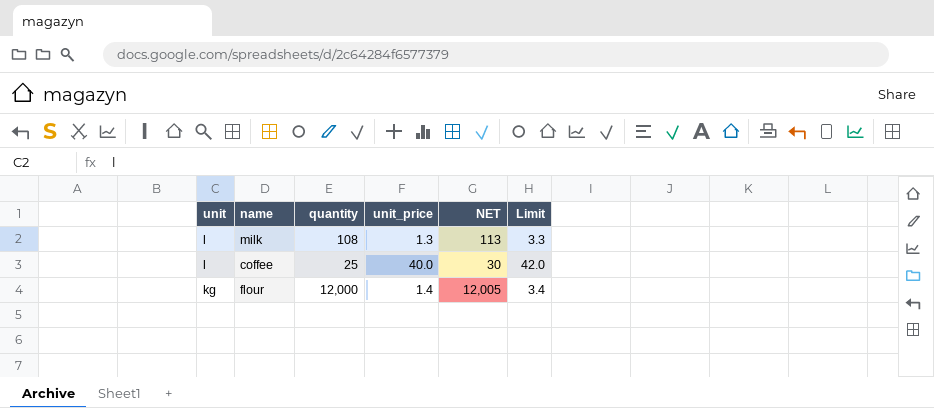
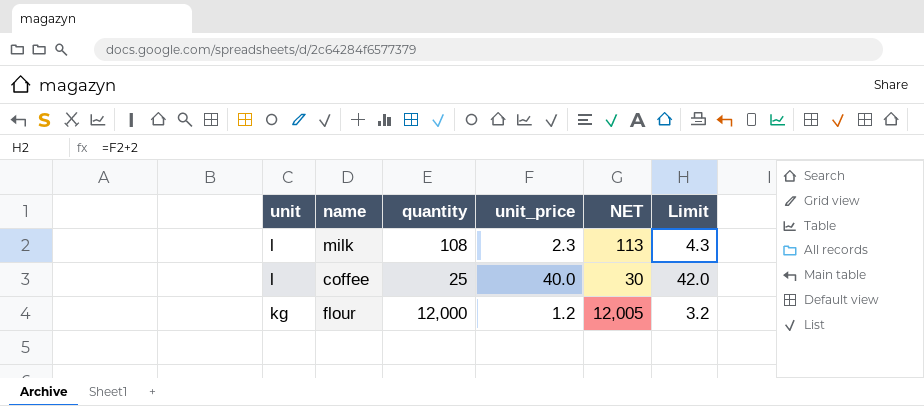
milk | unit_price: 1.3 -> 2.3
milk | Limit: 3.3 -> 4.3
flour | unit_price: 1.4 -> 1.2
flour | Limit: 3.4 -> 3.2

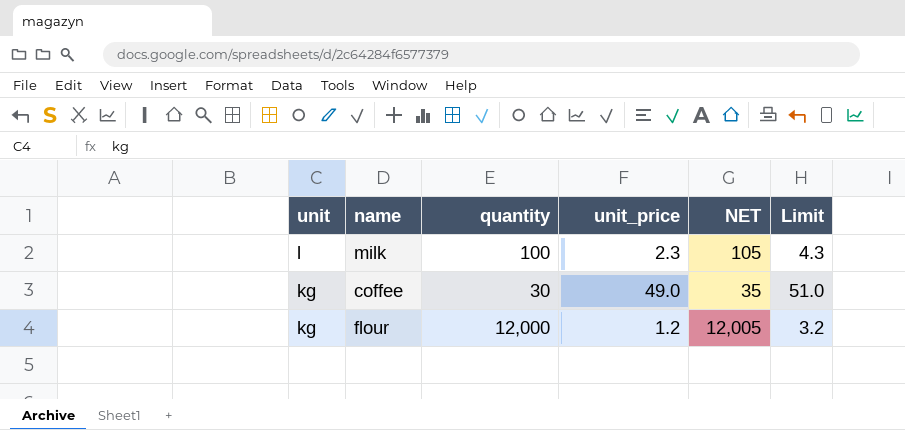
milk | quantity: 108 -> 100
milk | NET: 113 -> 105
coffee | unit: l -> kg
coffee | quantity: 25 -> 30
coffee | unit_price: 40.0 -> 49.0
coffee | NET: 30 -> 35
coffee | Limit: 42.0 -> 51.0

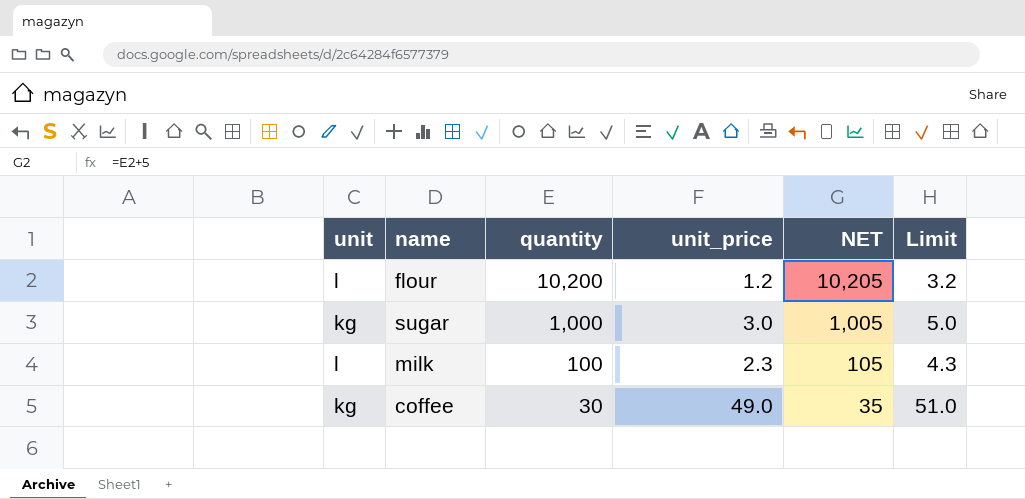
row order: unit descending -> quantity descending
flour | unit: kg -> l
flour | quantity: 12,000 -> 10,200
flour | NET: 12,005 -> 10,205
row sugar: none -> kg | 1,000 | 3.0 | 1,005 | 5.0

